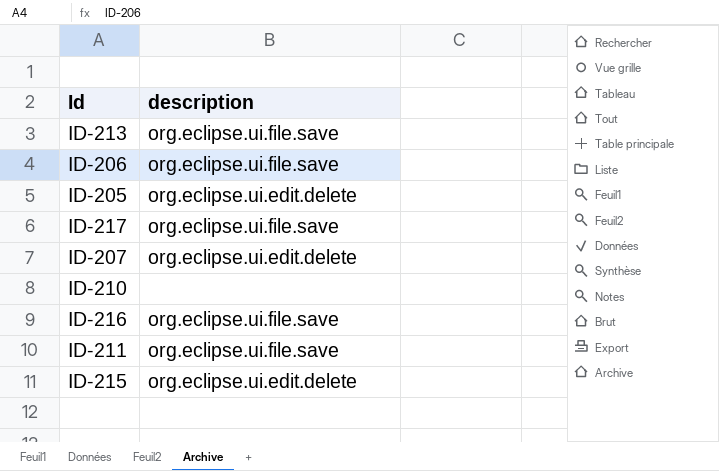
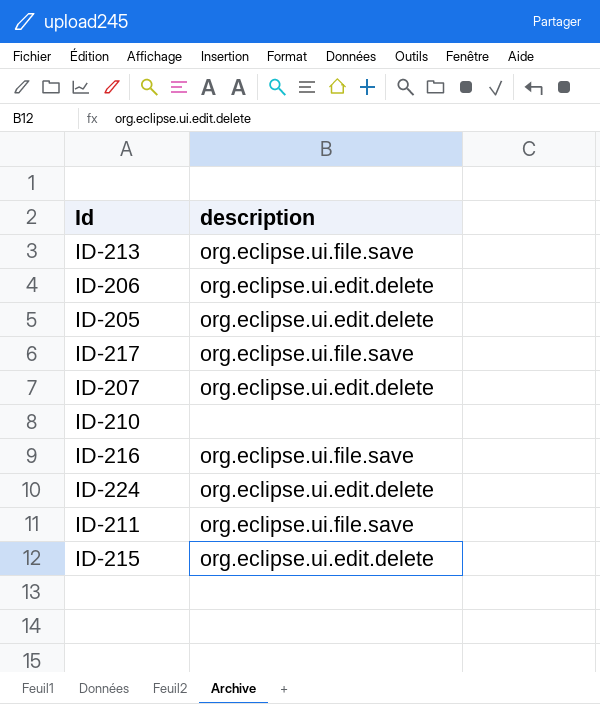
ID-206 | description: org.eclipse.ui.file.save -> org.eclipse.ui.edit.delete
row ID-224: none -> org.eclipse.ui.edit.delete

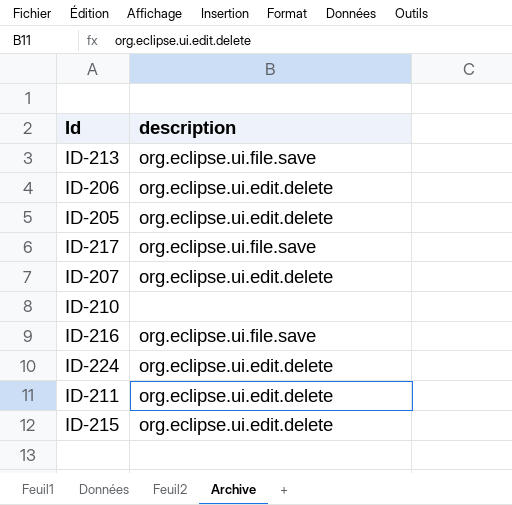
ID-211 | description: org.eclipse.ui.file.save -> org.eclipse.ui.edit.delete

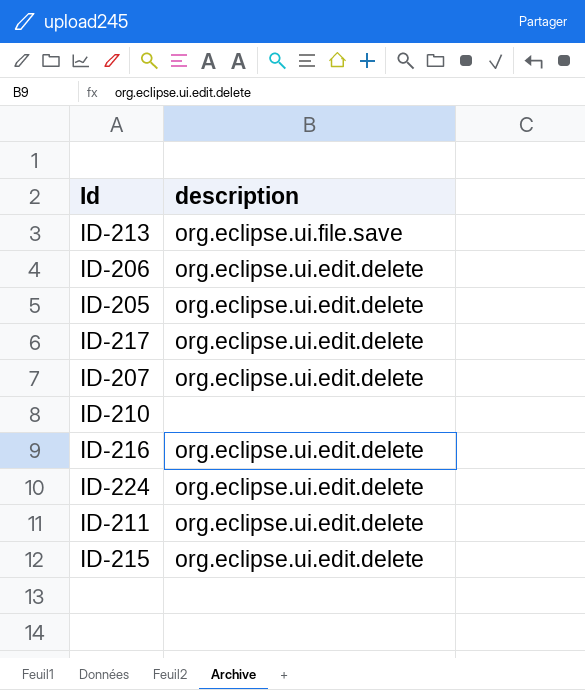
ID-217 | description: org.eclipse.ui.file.save -> org.eclipse.ui.edit.delete
ID-216 | description: org.eclipse.ui.file.save -> org.eclipse.ui.edit.delete

